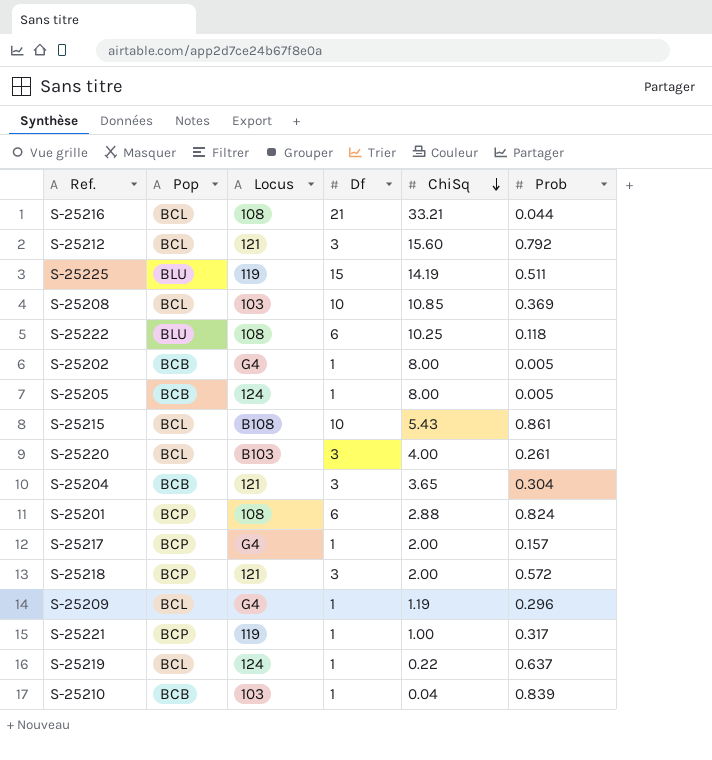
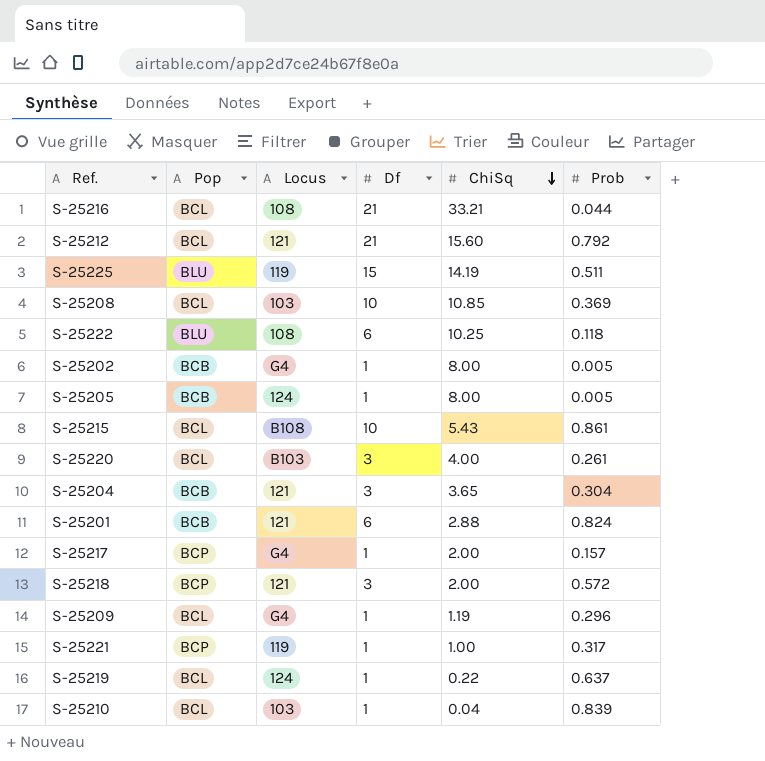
S-25212 | Df: 3 -> 21
S-25201 | Pop: BCP -> BCB
S-25201 | Locus: 108 -> 121
S-25210 | Pop: BCB -> BCL

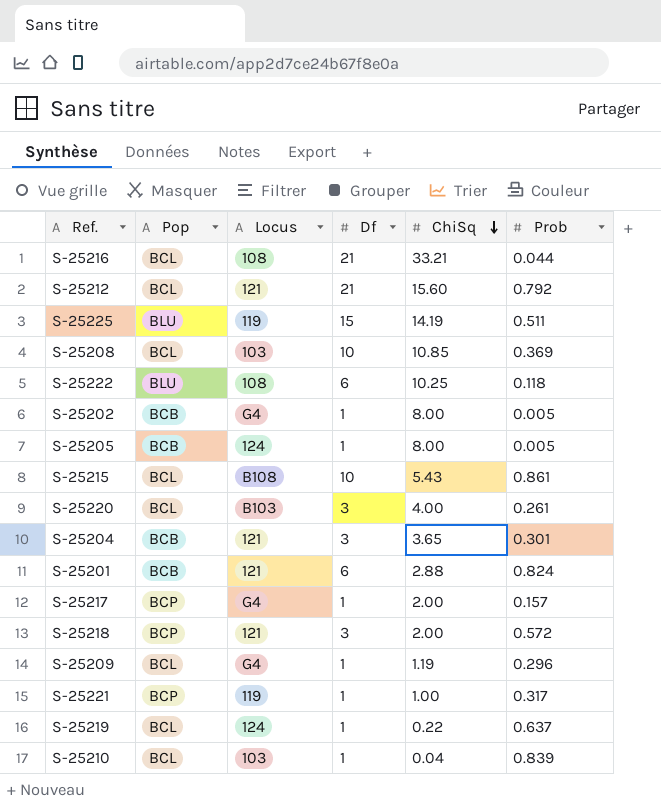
S-25204 | Prob: 0.304 -> 0.301

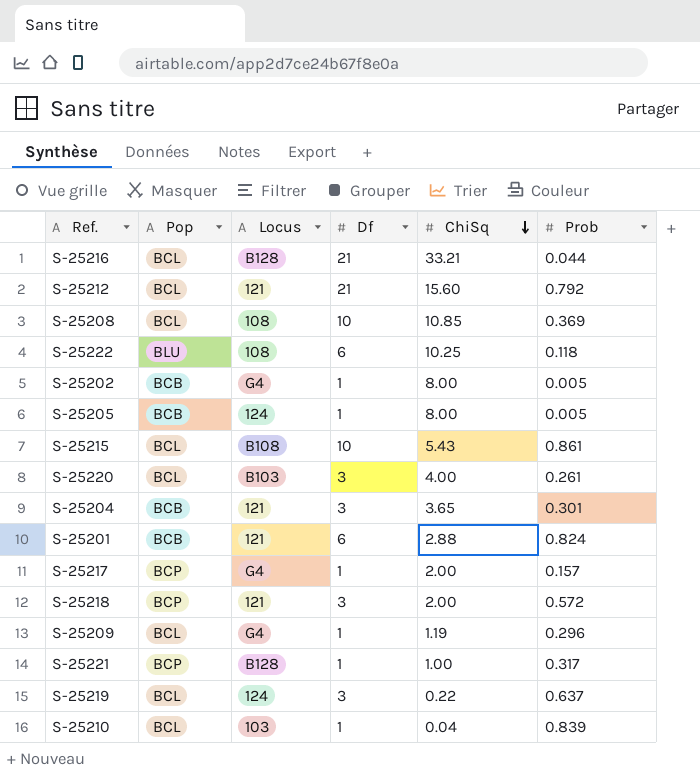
row S-25225: BLU | 119 | 15 | 14.19 | 0.511 -> none
S-25216 | Locus: 108 -> B128
S-25208 | Locus: 103 -> 108
S-25221 | Locus: 119 -> B128
S-25219 | Df: 1 -> 3

